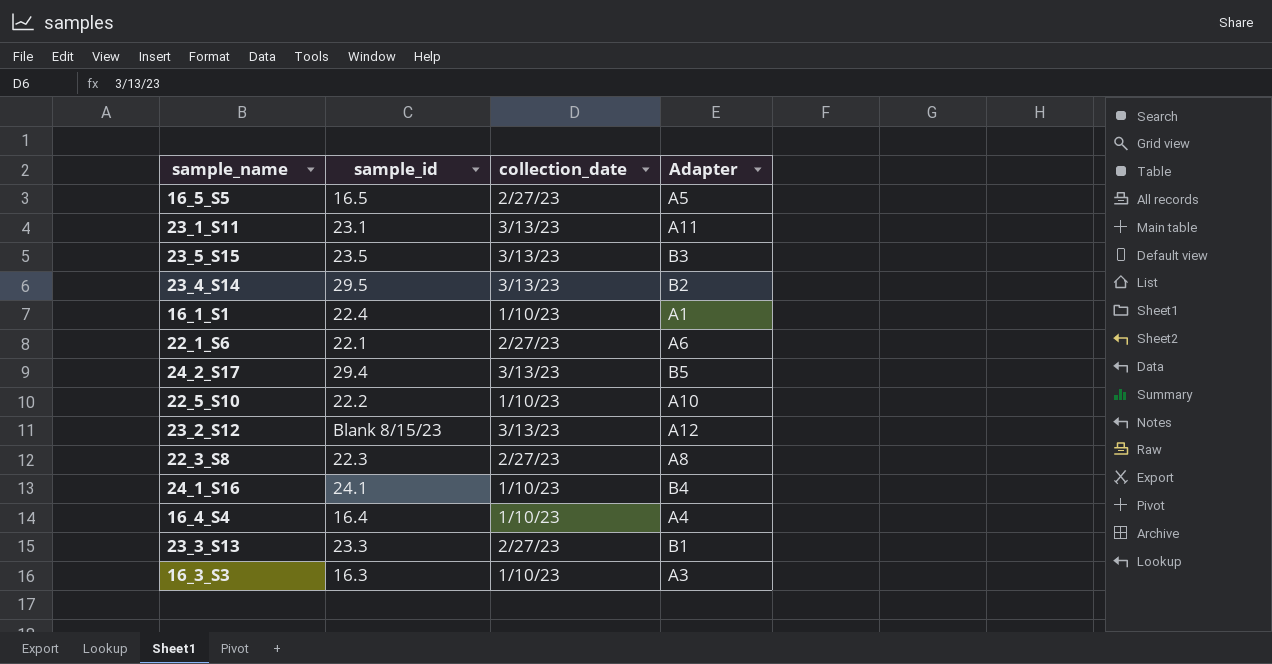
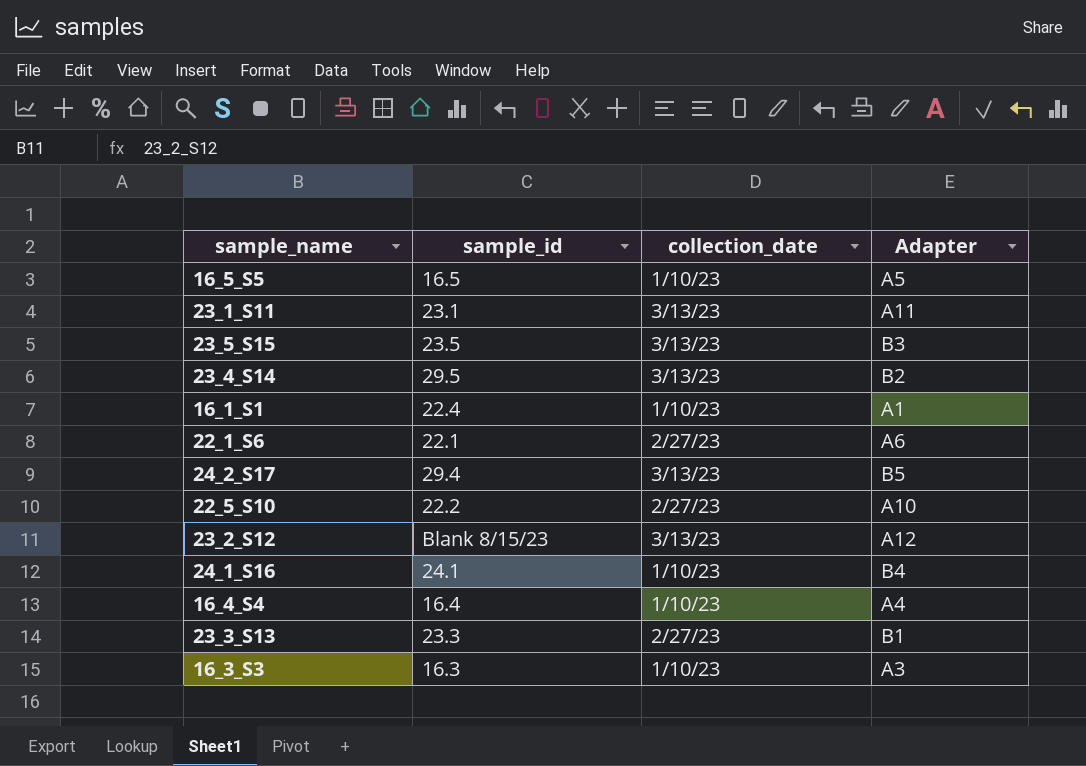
row 22_3_S8: 22.3 | 2/27/23 | A8 -> none
16_5_S5 | collection_date: 2/27/23 -> 1/10/23
22_5_S10 | collection_date: 1/10/23 -> 2/27/23

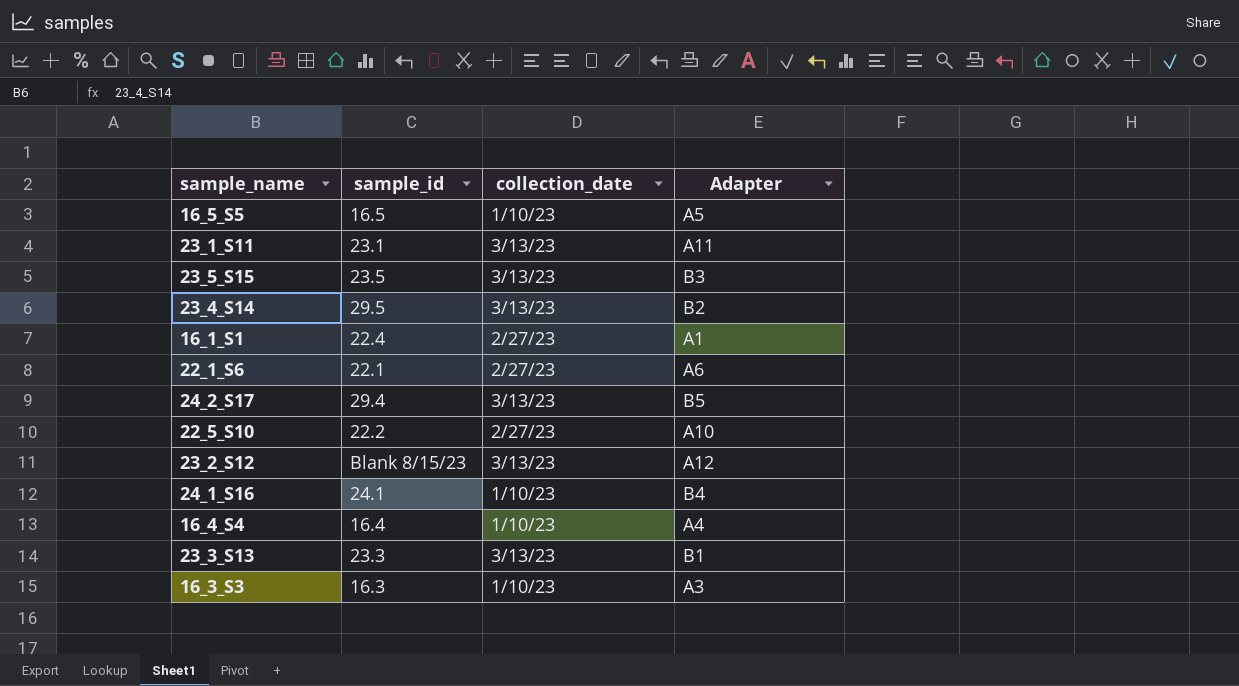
16_1_S1 | collection_date: 1/10/23 -> 2/27/23
23_3_S13 | collection_date: 2/27/23 -> 3/13/23

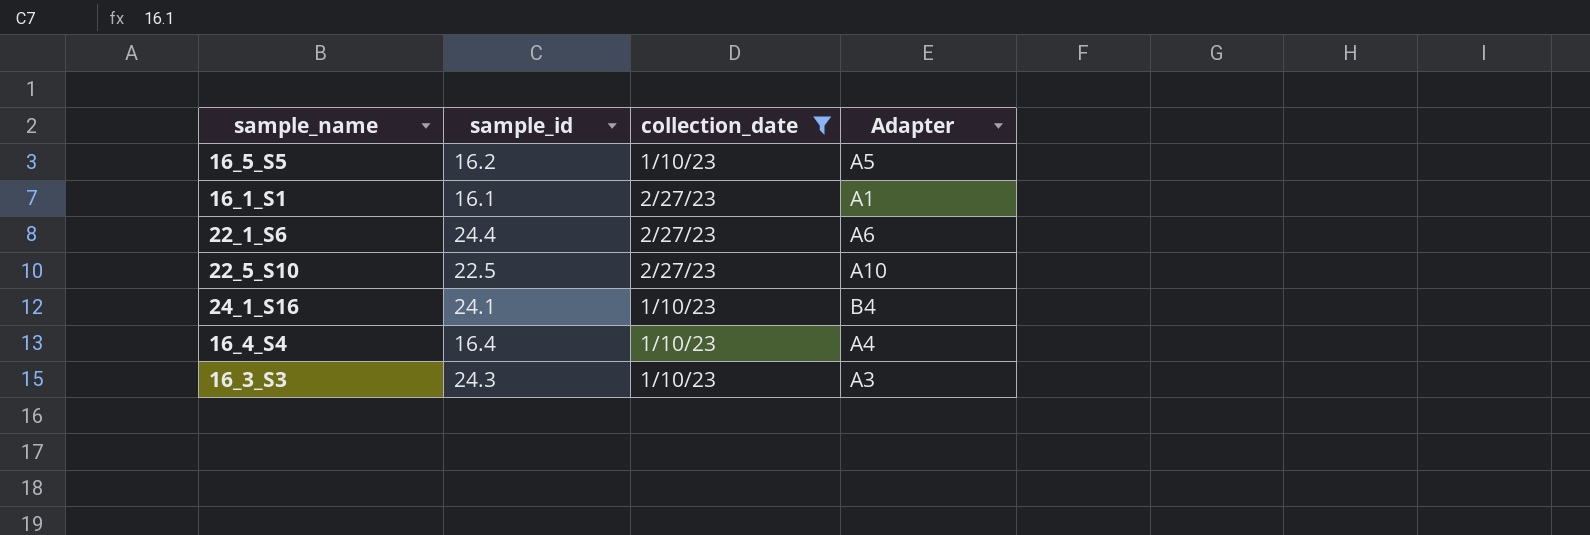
filter: none -> collection_date != 3/13/23
16_5_S5 | sample_id: 16.5 -> 16.2
16_1_S1 | sample_id: 22.4 -> 16.1
22_1_S6 | sample_id: 22.1 -> 24.4
22_5_S10 | sample_id: 22.2 -> 22.5
16_3_S3 | sample_id: 16.3 -> 24.3

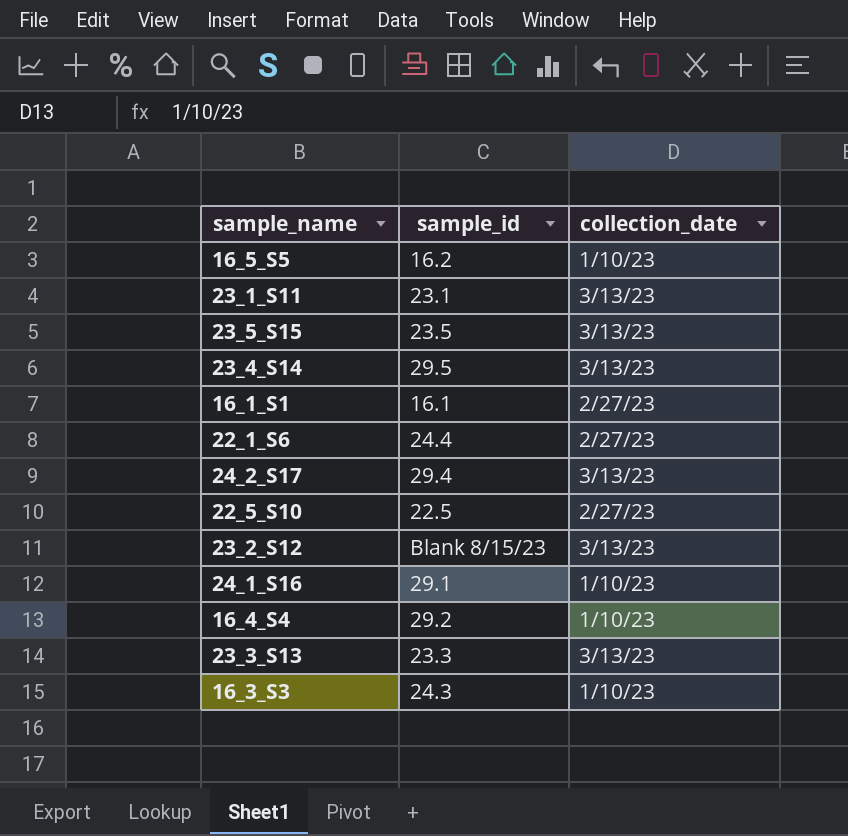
filter: collection_date != 3/13/23 -> none
column Adapter | position: 4 -> none
24_1_S16 | sample_id: 24.1 -> 29.1
16_4_S4 | sample_id: 16.4 -> 29.2

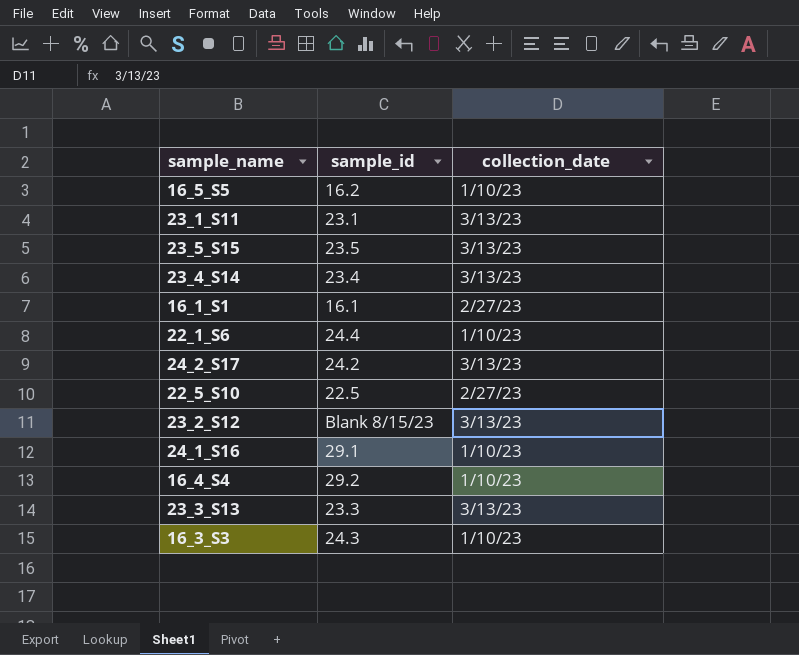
23_4_S14 | sample_id: 29.5 -> 23.4
22_1_S6 | collection_date: 2/27/23 -> 1/10/23
24_2_S17 | sample_id: 29.4 -> 24.2

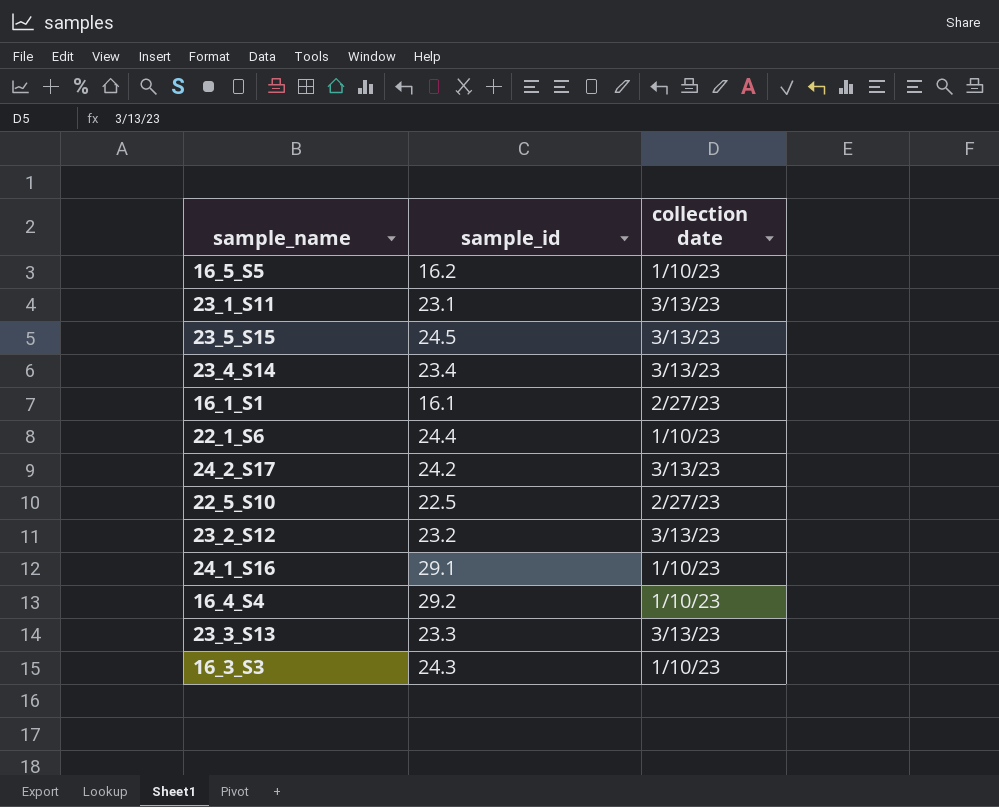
column name: collection_date -> collection date
23_5_S15 | sample_id: 23.5 -> 24.5
23_2_S12 | sample_id: Blank 8/15/23 -> 23.2

